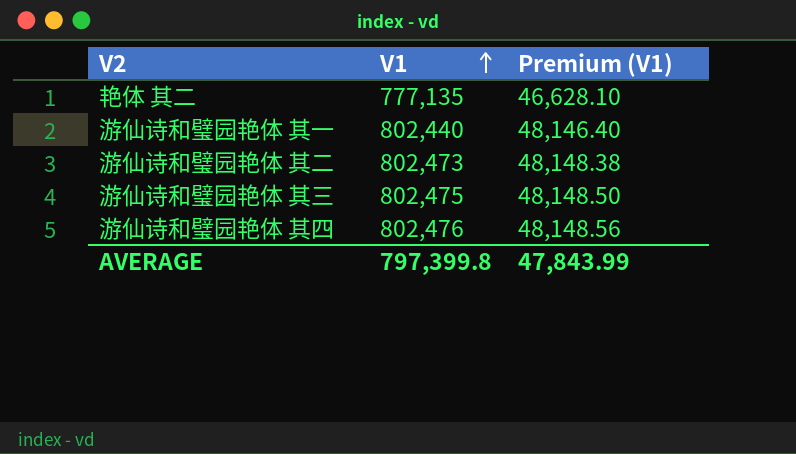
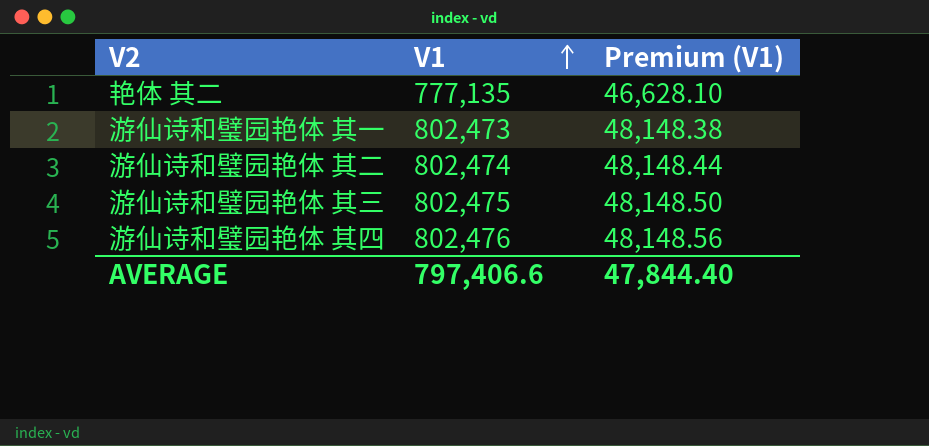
游仙诗和璧园艳体 其一 | V1: 802,440 -> 802,473
游仙诗和璧园艳体 其一 | Premium (V1): 48,146.40 -> 48,148.38
游仙诗和璧园艳体 其二 | V1: 802,473 -> 802,474
游仙诗和璧园艳体 其二 | Premium (V1): 48,148.38 -> 48,148.44
AVERAGE | V1: 797,399.8 -> 797,406.6
AVERAGE | Premium (V1): 47,843.99 -> 47,844.40

